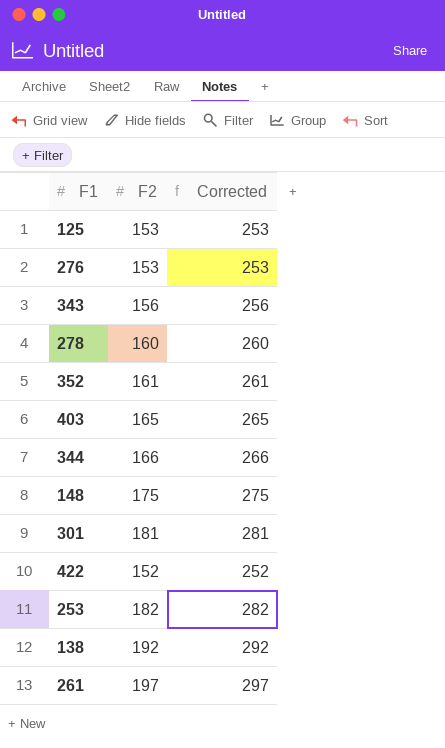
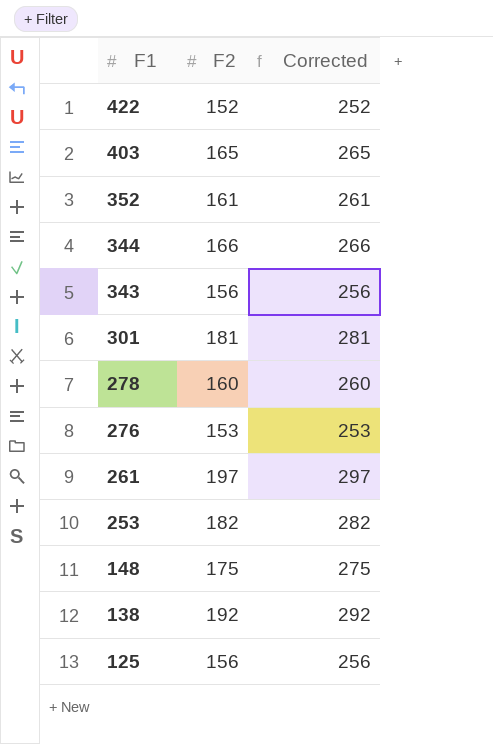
row order: none -> F1 descending
125 | F2: 153 -> 156
125 | Corrected: 253 -> 256

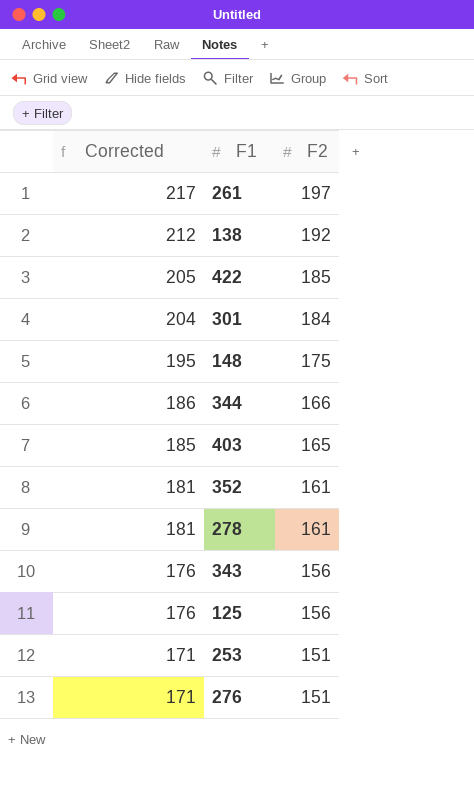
row order: F1 descending -> Corrected descending
column Corrected | formula: [F2] + 100 -> [F2] + 20
column Corrected | position: 3 -> 1
422 | F2: 152 -> 185
301 | F2: 181 -> 184
278 | F2: 160 -> 161
253 | F2: 182 -> 151
276 | F2: 153 -> 151

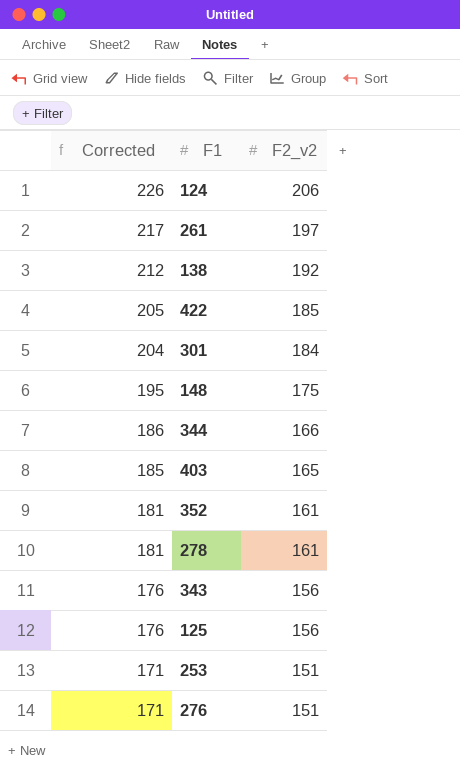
column name: F2 -> F2_v2
row 124: none -> 226 | 206

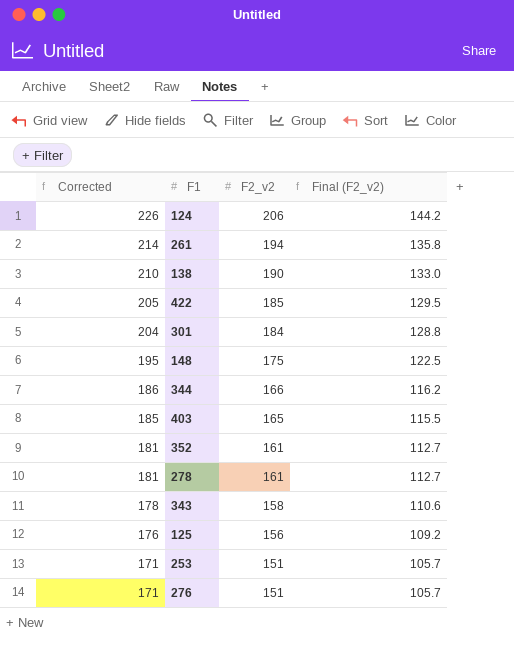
column Final (F2_v2) | formula: none -> [F2_v2] * 0.7
261 | Corrected: 217 -> 214
261 | F2_v2: 197 -> 194
138 | Corrected: 212 -> 210
138 | F2_v2: 192 -> 190
343 | Corrected: 176 -> 178
343 | F2_v2: 156 -> 158

